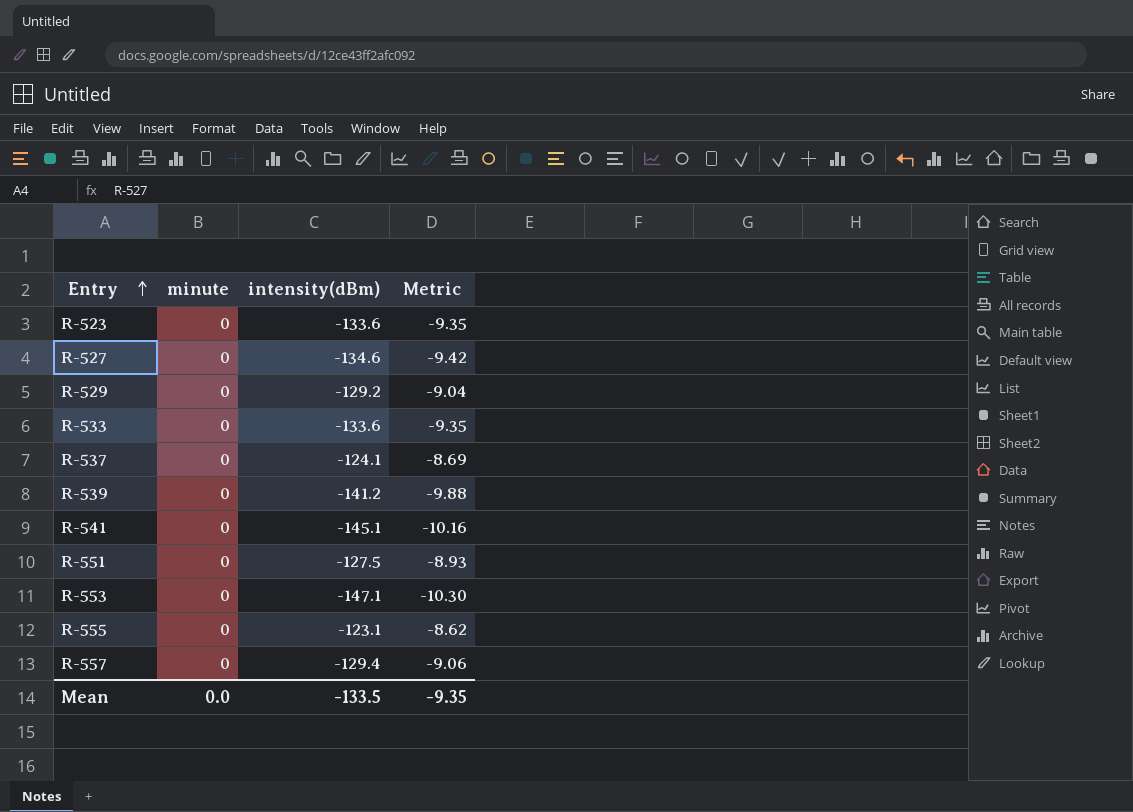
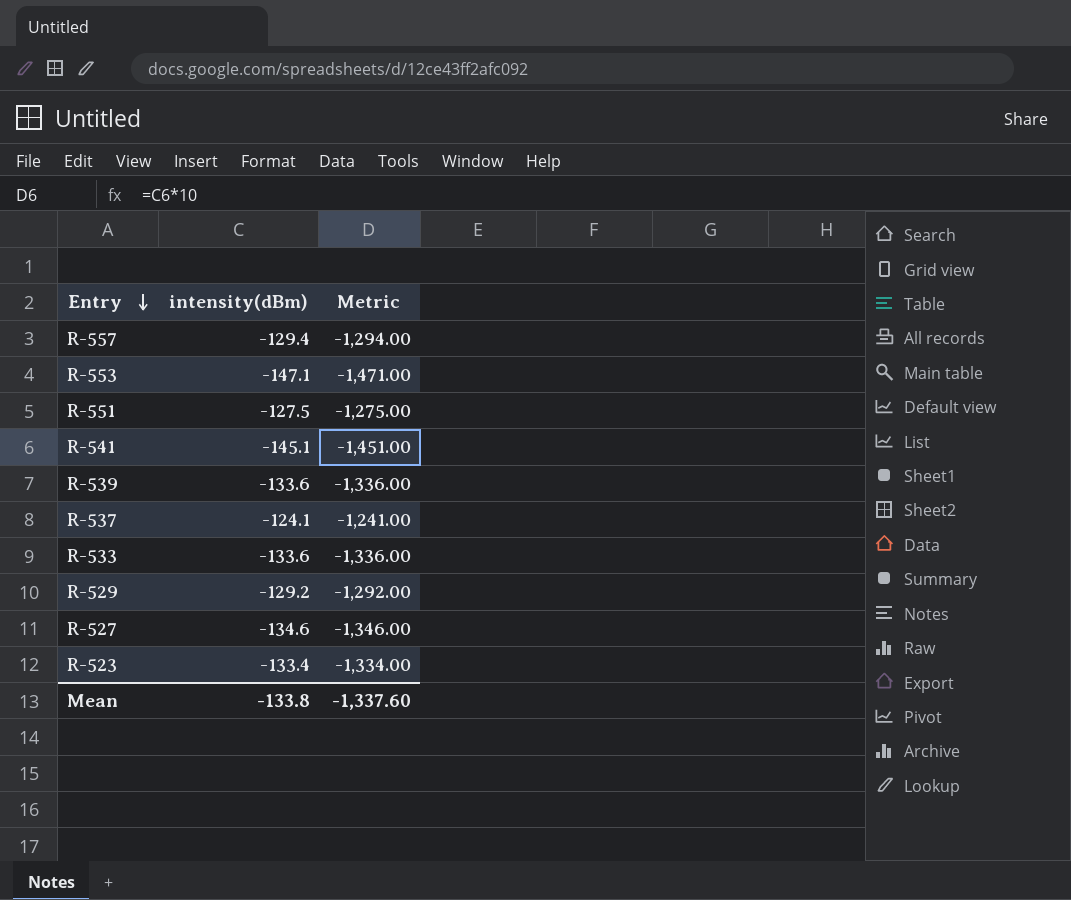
row order: Entry ascending -> Entry descending
column minute | position: 2 -> none
column Metric | formula: [intensity(dBm)] * 0.07 -> [intensity(dBm)] * 10
row R-555: 0 | -123.1 | -8.62 -> none
R-539 | intensity(dBm): -141.2 -> -133.6
R-523 | intensity(dBm): -133.6 -> -133.4
Mean | intensity(dBm): -133.5 -> -133.8
Mean | Metric: -9.35 -> -1,337.60

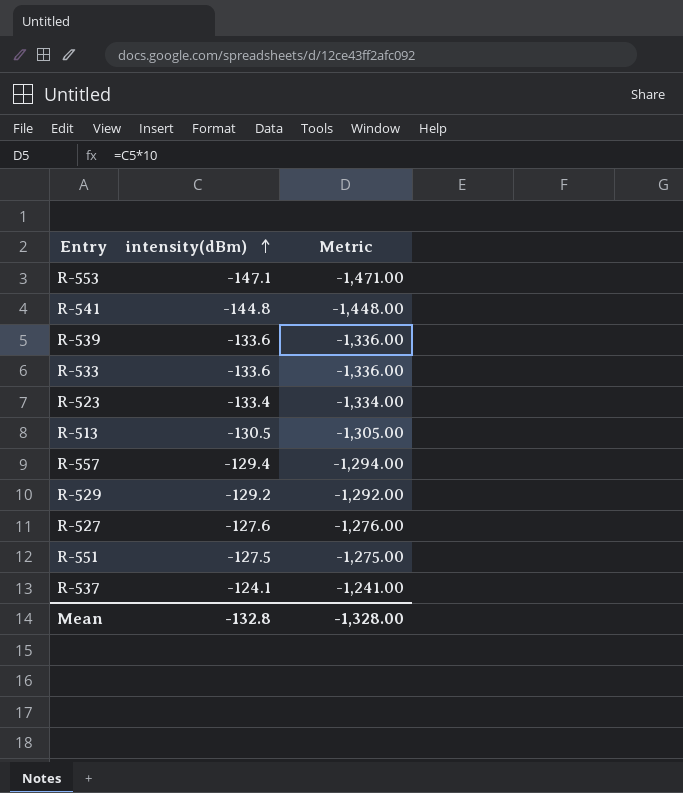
row order: Entry descending -> intensity(dBm) ascending
R-541 | intensity(dBm): -145.1 -> -144.8
R-541 | Metric: -1,451.00 -> -1,448.00
row R-513: none -> -130.5 | -1,305.00
R-527 | intensity(dBm): -134.6 -> -127.6
R-527 | Metric: -1,346.00 -> -1,276.00
Mean | intensity(dBm): -133.8 -> -132.8
Mean | Metric: -1,337.60 -> -1,328.00

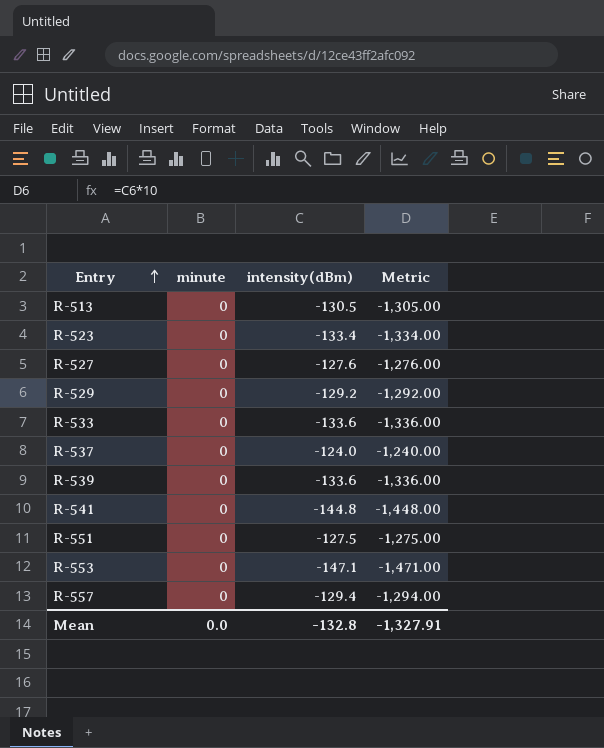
row order: intensity(dBm) ascending -> Entry ascending
column minute | position: none -> 2
R-537 | intensity(dBm): -124.1 -> -124.0
R-537 | Metric: -1,241.00 -> -1,240.00
Mean | Metric: -1,328.00 -> -1,327.91

